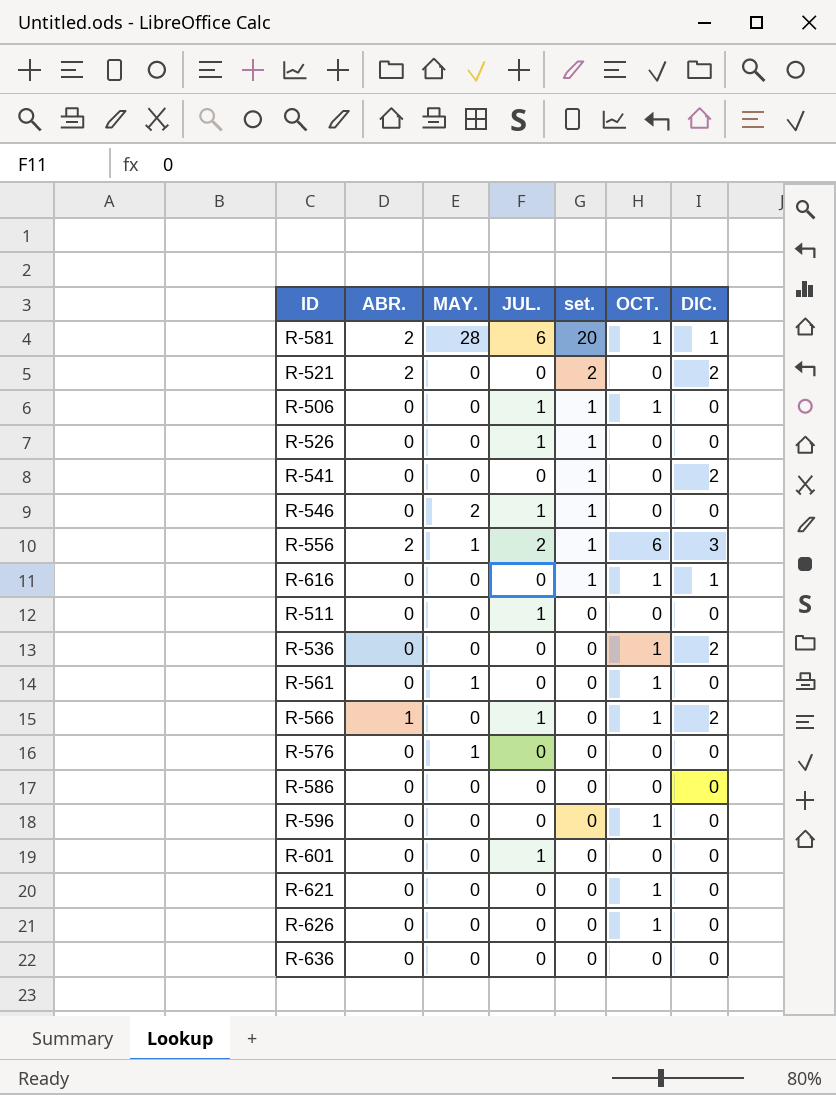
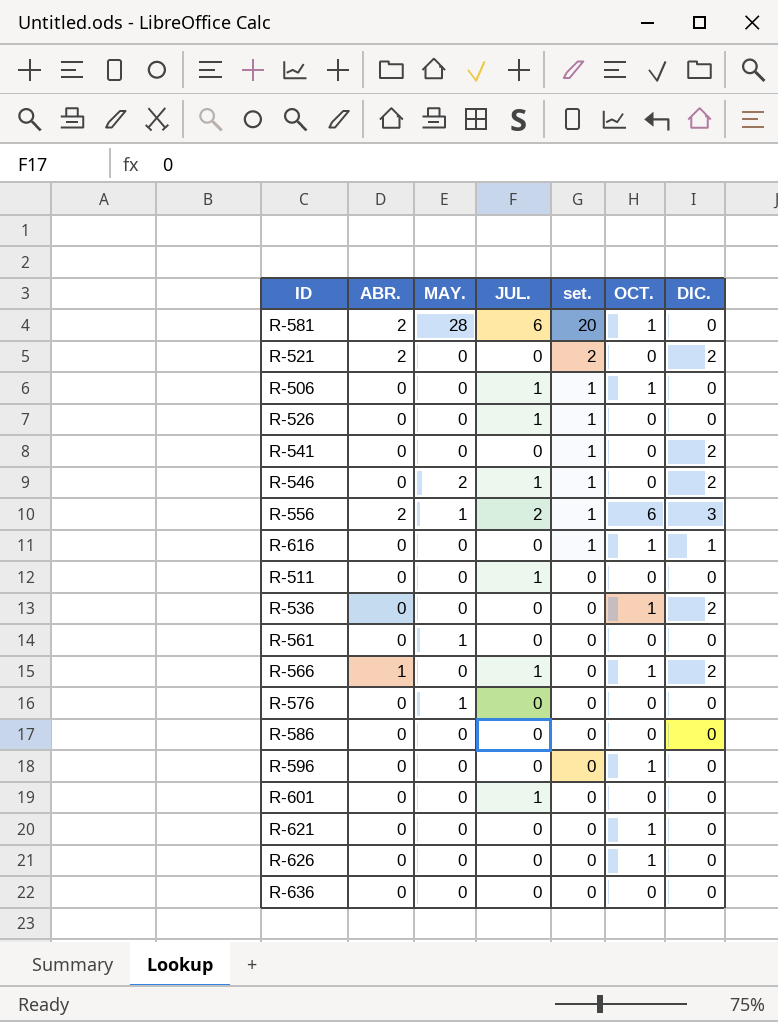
R-581 | DIC.: 1 -> 0
R-546 | DIC.: 0 -> 2
R-561 | OCT.: 1 -> 0

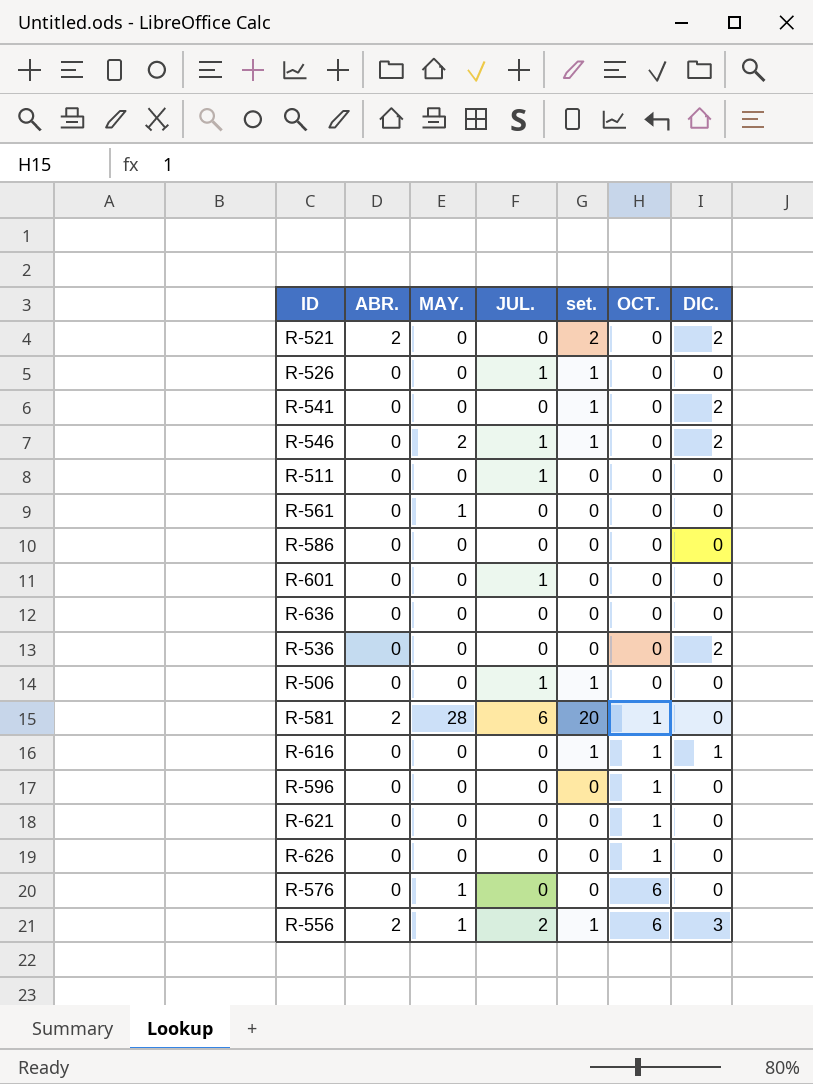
row order: set. descending -> OCT. ascending
row R-566: 1 | 0 | 1 | 0 | 1 | 2 -> none
R-536 | OCT.: 1 -> 0
R-506 | OCT.: 1 -> 0
R-576 | OCT.: 0 -> 6

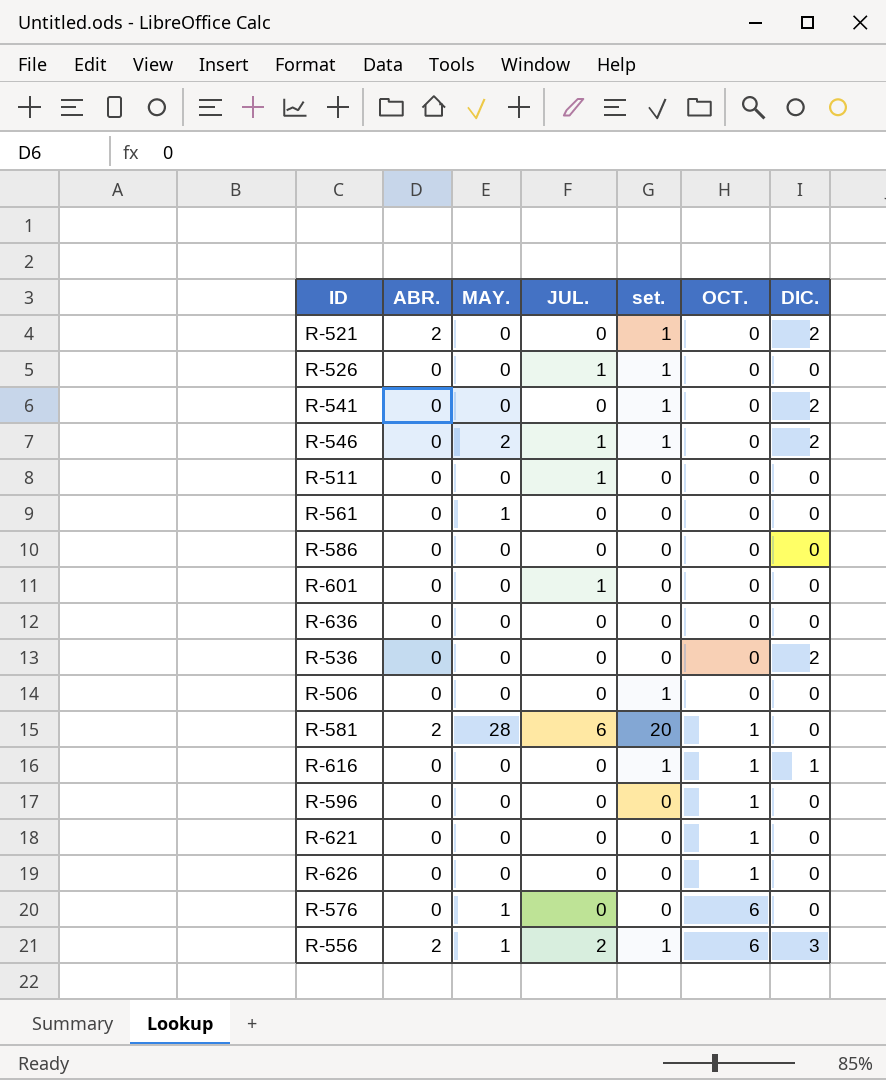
R-521 | set.: 2 -> 1
R-506 | JUL.: 1 -> 0

